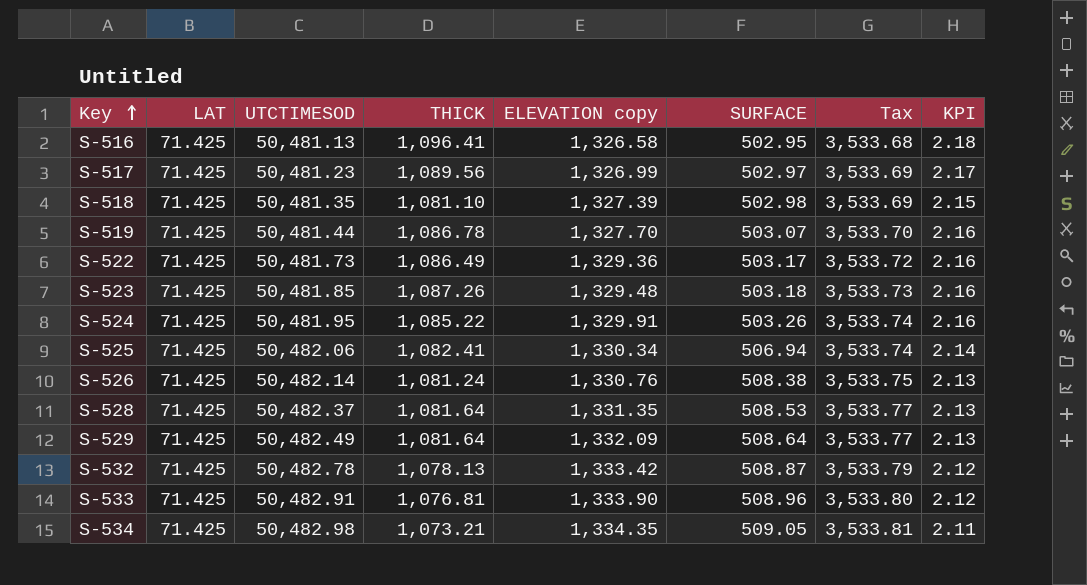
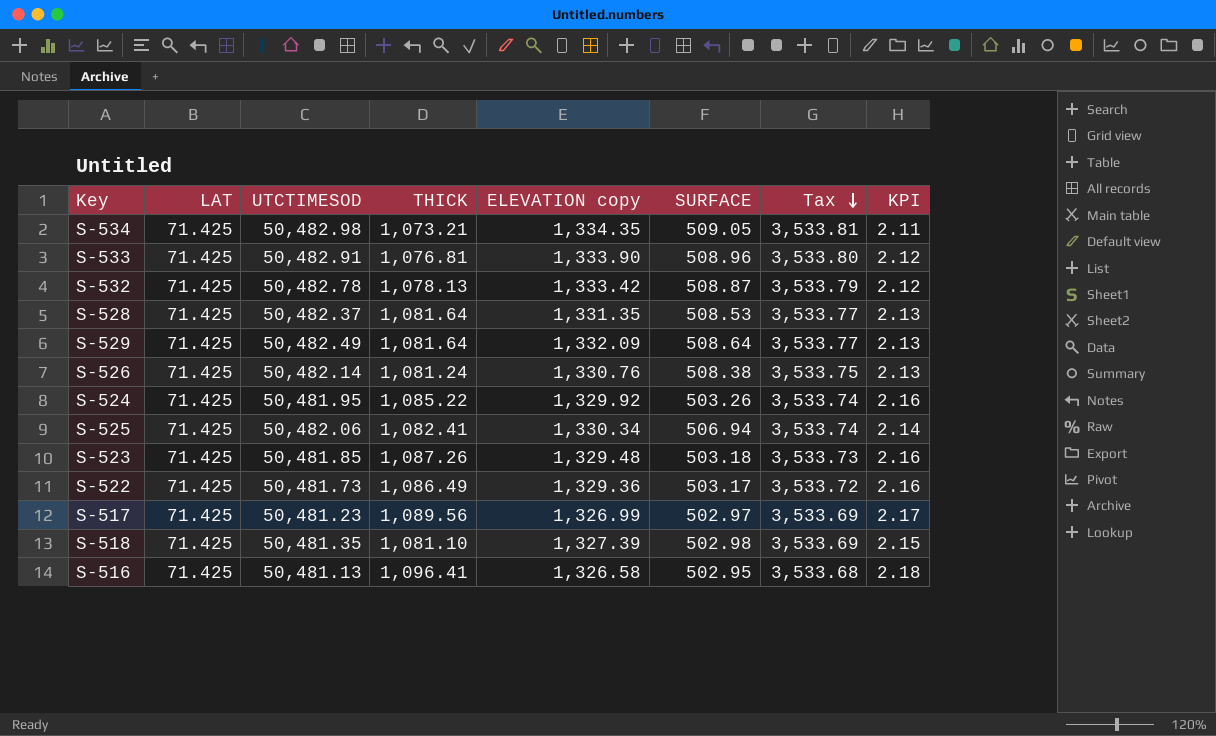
row order: Key ascending -> Tax descending
row S-519: 71.425 | 50,481.44 | 1,086.78 | 1,327.70 | 503.07 | 3,533.70 | 2.16 -> none
S-524 | ELEVATION copy: 1,329.91 -> 1,329.92

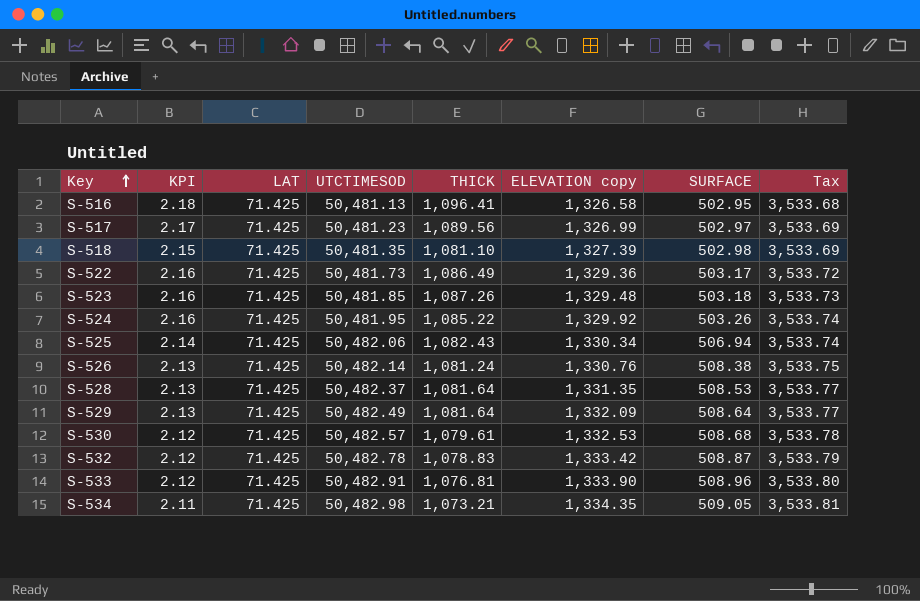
row order: Tax descending -> Key ascending
column KPI | position: 8 -> 2
S-525 | THICK: 1,082.41 -> 1,082.43
row S-530: none -> 2.12 | 71.425 | 50,482.57 | 1,079.61 | 1,332.53 | 508.68 | 3,533.78
S-532 | THICK: 1,078.13 -> 1,078.83

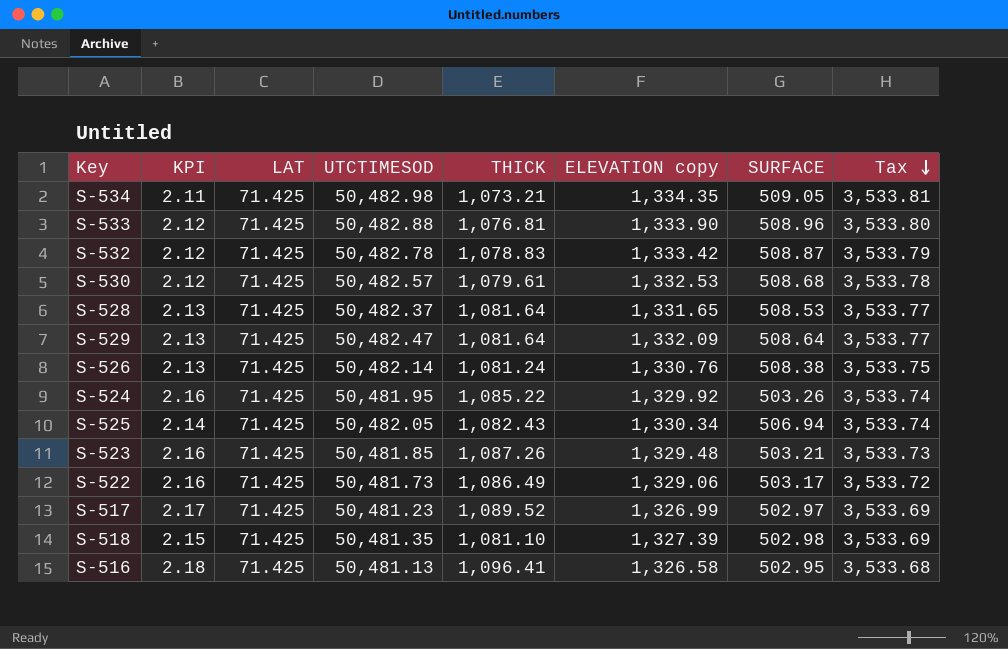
row order: Key ascending -> Tax descending
S-533 | UTCTIMESOD: 50,482.91 -> 50,482.88
S-528 | ELEVATION copy: 1,331.35 -> 1,331.65
S-529 | UTCTIMESOD: 50,482.49 -> 50,482.47
S-525 | UTCTIMESOD: 50,482.06 -> 50,482.05
S-523 | SURFACE: 503.18 -> 503.21
S-522 | ELEVATION copy: 1,329.36 -> 1,329.06
S-517 | THICK: 1,089.56 -> 1,089.52

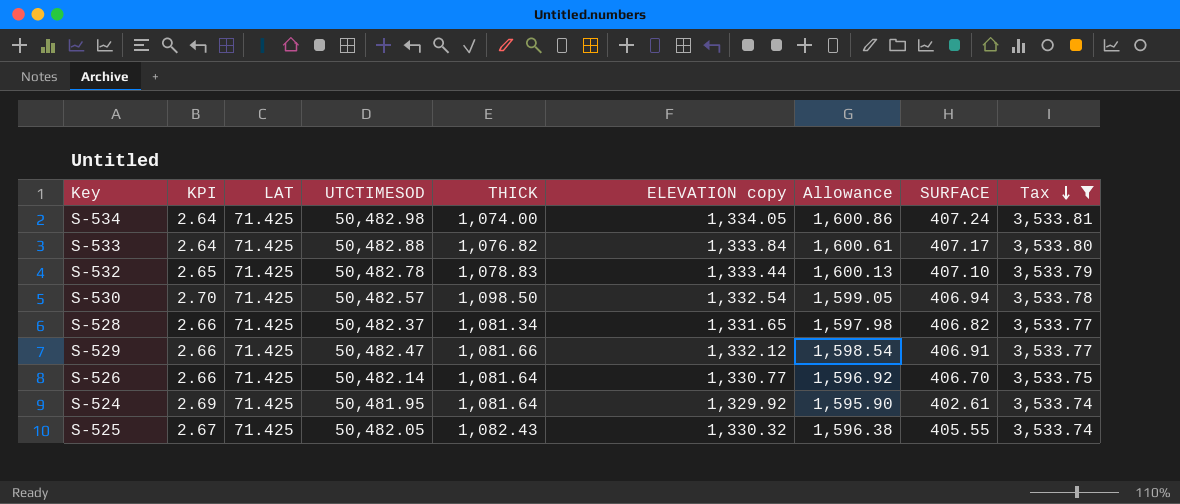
filter: none -> Tax >= 3,533.74
column Allowance | formula: none -> [ELEVATION copy] * 1.2
S-534 | KPI: 2.11 -> 2.64
S-534 | THICK: 1,073.21 -> 1,074.00
S-534 | ELEVATION copy: 1,334.35 -> 1,334.05
S-534 | SURFACE: 509.05 -> 407.24
S-533 | KPI: 2.12 -> 2.64
S-533 | THICK: 1,076.81 -> 1,076.82
S-533 | ELEVATION copy: 1,333.90 -> 1,333.84
S-533 | SURFACE: 508.96 -> 407.17
S-532 | KPI: 2.12 -> 2.65
S-532 | ELEVATION copy: 1,333.42 -> 1,333.44
S-532 | SURFACE: 508.87 -> 407.10
S-530 | KPI: 2.12 -> 2.70
S-530 | THICK: 1,079.61 -> 1,098.50
S-530 | ELEVATION copy: 1,332.53 -> 1,332.54
S-530 | SURFACE: 508.68 -> 406.94
S-528 | KPI: 2.13 -> 2.66
S-528 | THICK: 1,081.64 -> 1,081.34
S-528 | SURFACE: 508.53 -> 406.82
S-529 | KPI: 2.13 -> 2.66
S-529 | THICK: 1,081.64 -> 1,081.66
S-529 | ELEVATION copy: 1,332.09 -> 1,332.12
S-529 | SURFACE: 508.64 -> 406.91
S-526 | KPI: 2.13 -> 2.66
S-526 | THICK: 1,081.24 -> 1,081.64
S-526 | ELEVATION copy: 1,330.76 -> 1,330.77
S-526 | SURFACE: 508.38 -> 406.70
S-524 | KPI: 2.16 -> 2.69
S-524 | THICK: 1,085.22 -> 1,081.64
S-524 | SURFACE: 503.26 -> 402.61
S-525 | KPI: 2.14 -> 2.67
S-525 | ELEVATION copy: 1,330.34 -> 1,330.32
S-525 | SURFACE: 506.94 -> 405.55

